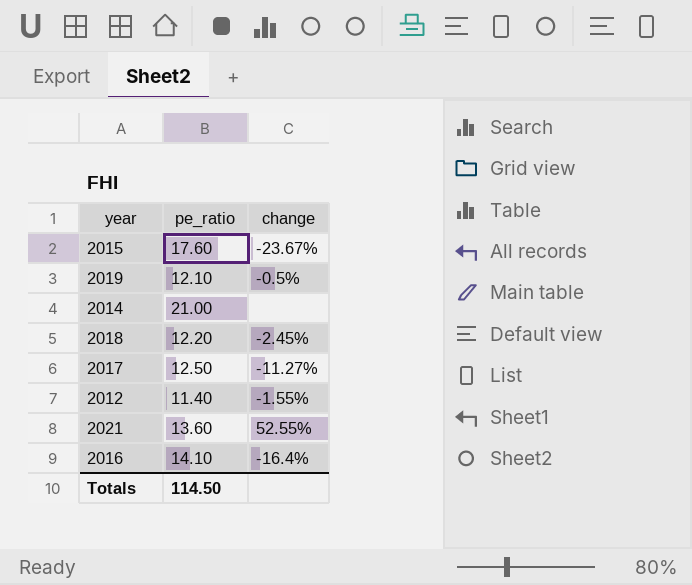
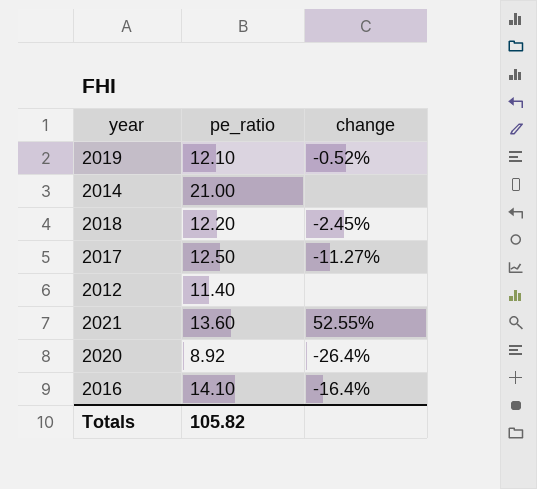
row 2015: 17.60 | -23.67% -> none
2019 | change: -0.5% -> -0.52%
2012 | change: -1.55% -> none
row 2020: none -> 8.92 | -26.4%
Totals | pe_ratio: 114.50 -> 105.82

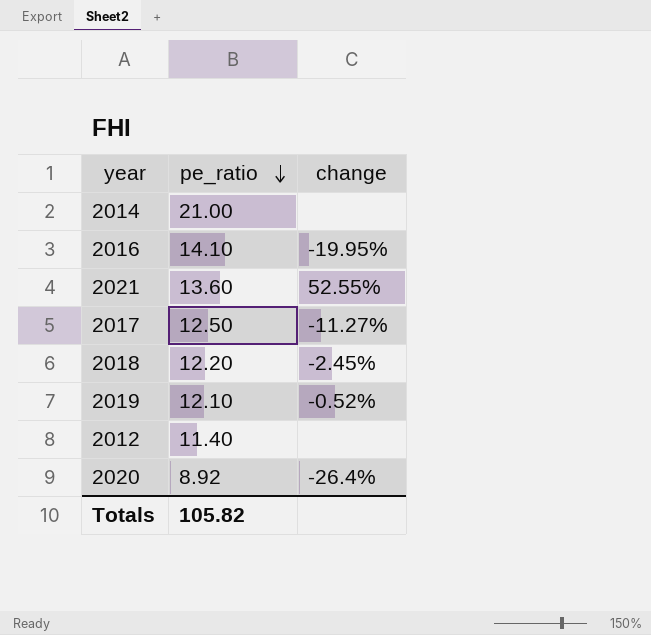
row order: none -> pe_ratio descending
2016 | change: -16.4% -> -19.95%

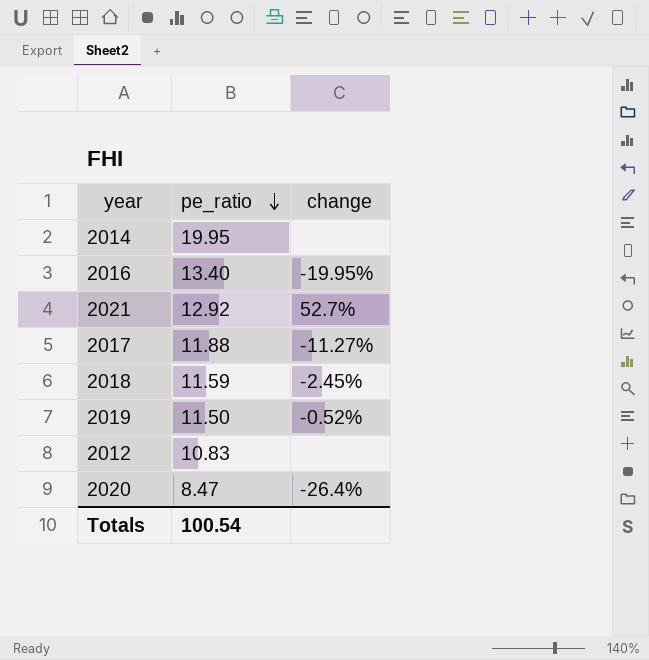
2014 | pe_ratio: 21.00 -> 19.95
2016 | pe_ratio: 14.10 -> 13.40
2021 | pe_ratio: 13.60 -> 12.92
2021 | change: 52.55% -> 52.7%
2017 | pe_ratio: 12.50 -> 11.88
2018 | pe_ratio: 12.20 -> 11.59
2019 | pe_ratio: 12.10 -> 11.50
2012 | pe_ratio: 11.40 -> 10.83
2020 | pe_ratio: 8.92 -> 8.47
Totals | pe_ratio: 105.82 -> 100.54

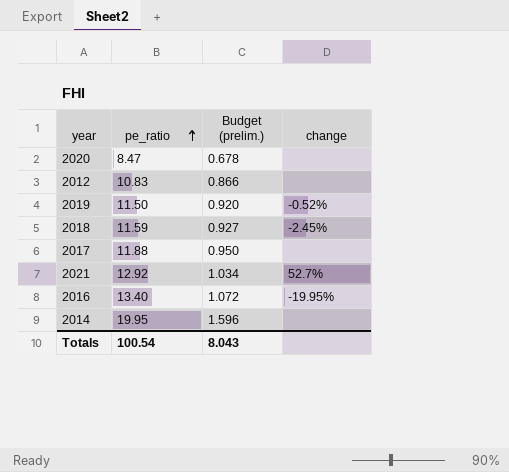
row order: pe_ratio descending -> pe_ratio ascending
column Budget (prelim.) | formula: none -> [pe_ratio] * 0.08
2020 | change: -26.4% -> none
2017 | change: -11.27% -> none

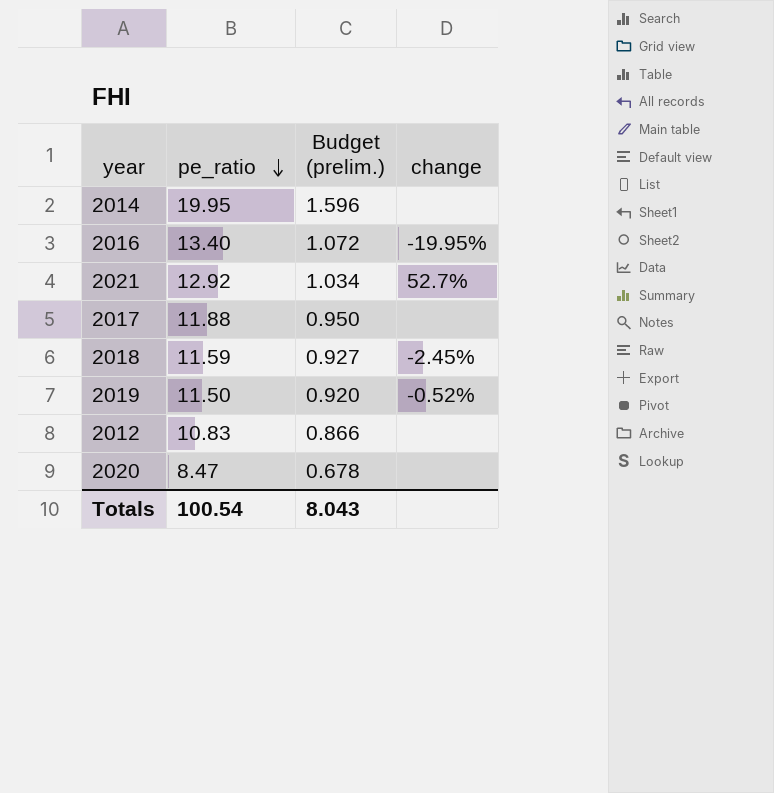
row order: pe_ratio ascending -> pe_ratio descending

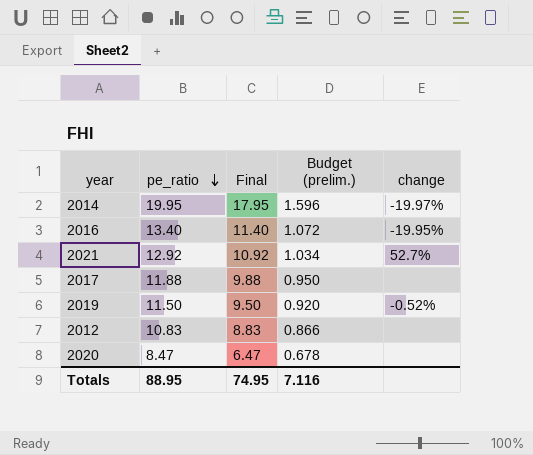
column Final | formula: none -> [pe_ratio] - 2
row 2018: 11.59 | 0.927 | -2.45% -> none
2014 | change: none -> -19.97%
Totals | pe_ratio: 100.54 -> 88.95
Totals | Budget (prelim.): 8.043 -> 7.116

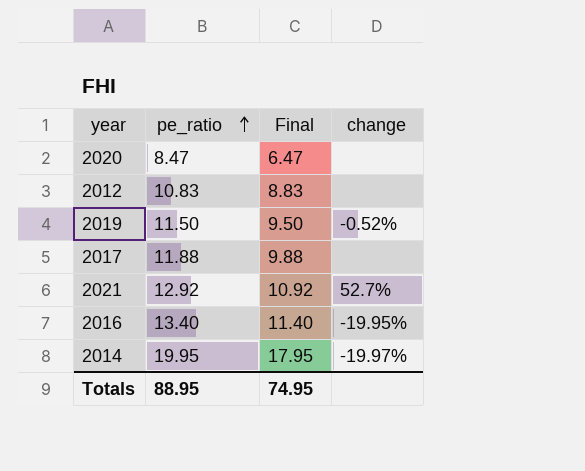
row order: pe_ratio descending -> pe_ratio ascending
column Budget (prelim.) | formula: [pe_ratio] * 0.08 -> none

